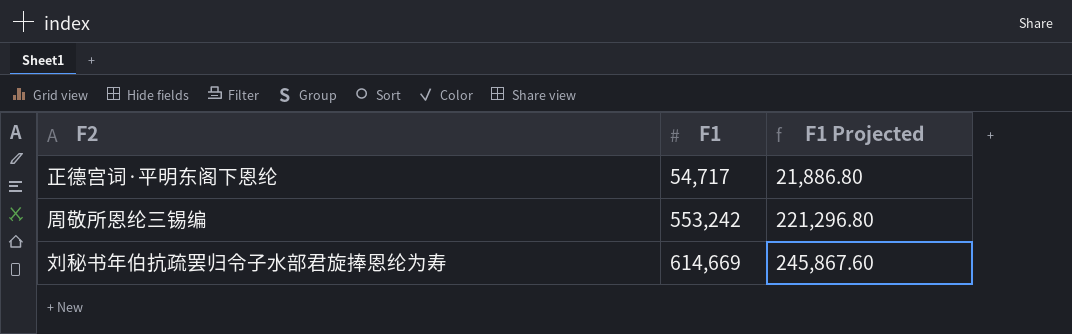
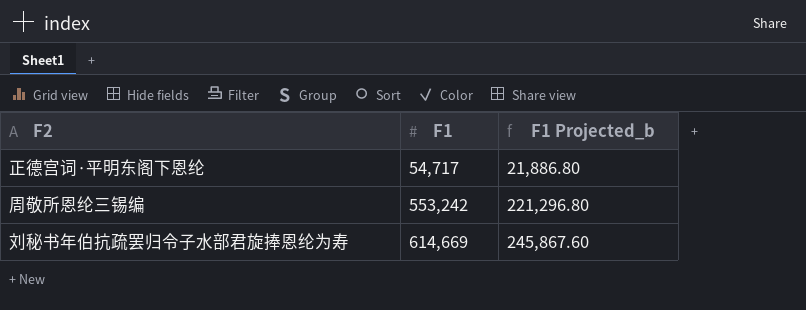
column name: F1 Projected -> F1 Projected_b

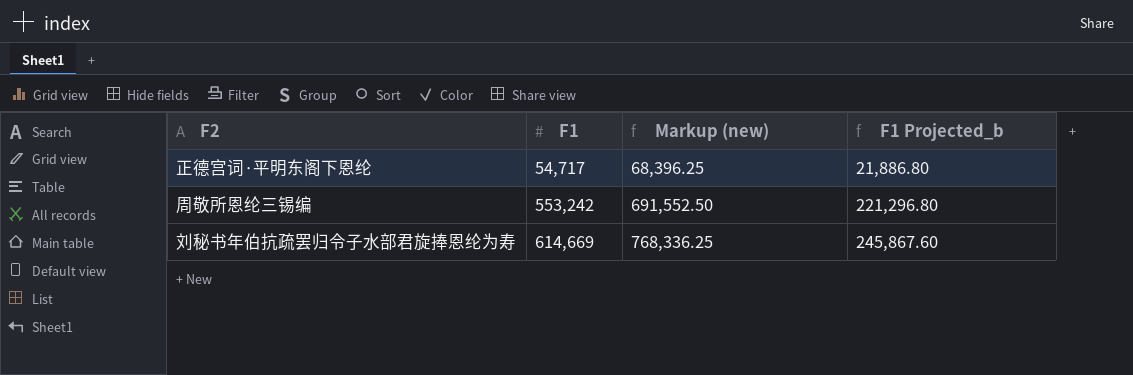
column Markup (new) | formula: none -> [F1] * 1.25

